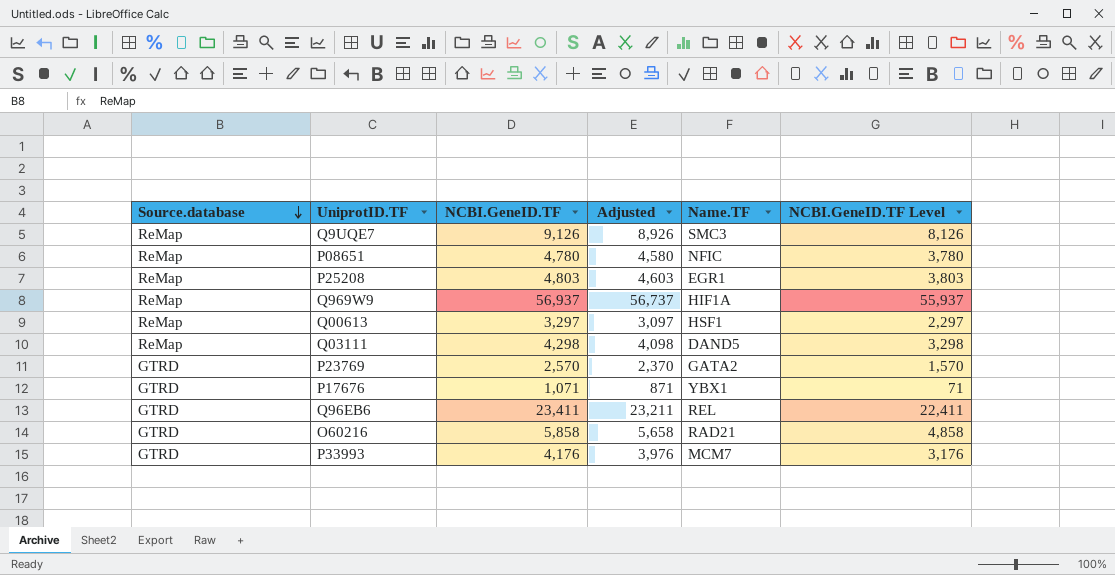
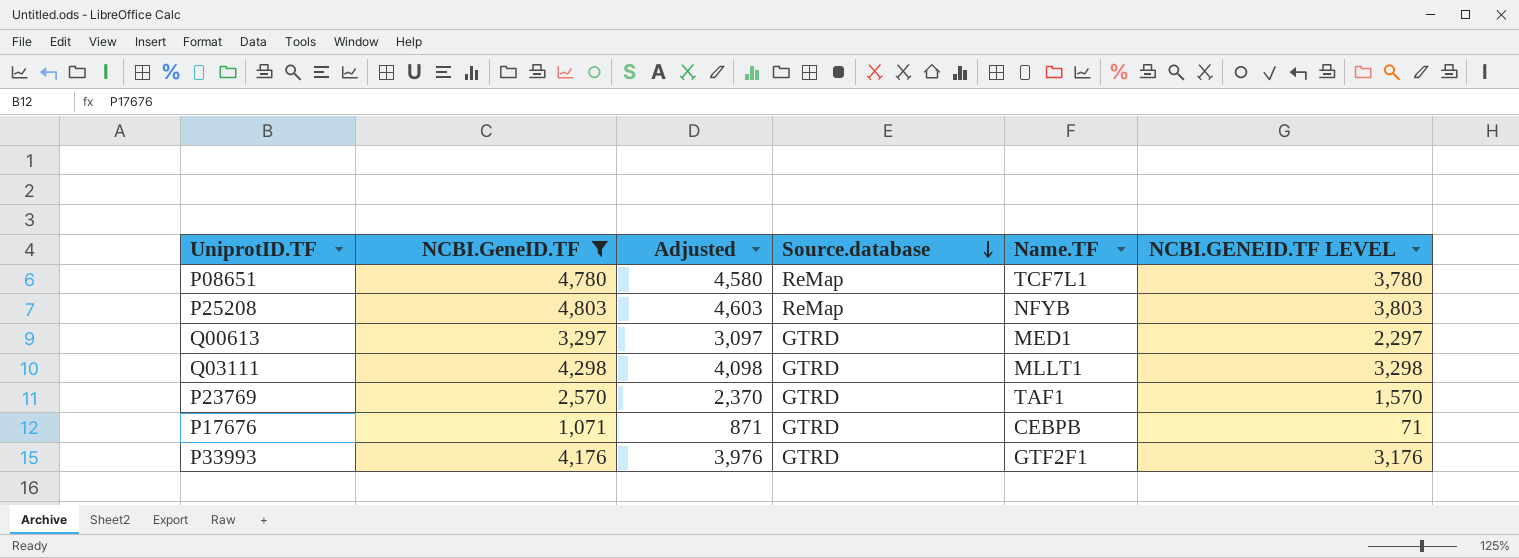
filter: none -> NCBI.GeneID.TF <= 4,803
column Source.database | position: 1 -> 4
column name: NCBI.GeneID.TF Level -> NCBI.GENEID.TF LEVEL
P08651 | Name.TF: NFIC -> TCF7L1
P25208 | Name.TF: EGR1 -> NFYB
Q00613 | Source.database: ReMap -> GTRD
Q00613 | Name.TF: HSF1 -> MED1
Q03111 | Source.database: ReMap -> GTRD
Q03111 | Name.TF: DAND5 -> MLLT1
P23769 | Name.TF: GATA2 -> TAF1
P17676 | Name.TF: YBX1 -> CEBPB
P33993 | Name.TF: MCM7 -> GTF2F1

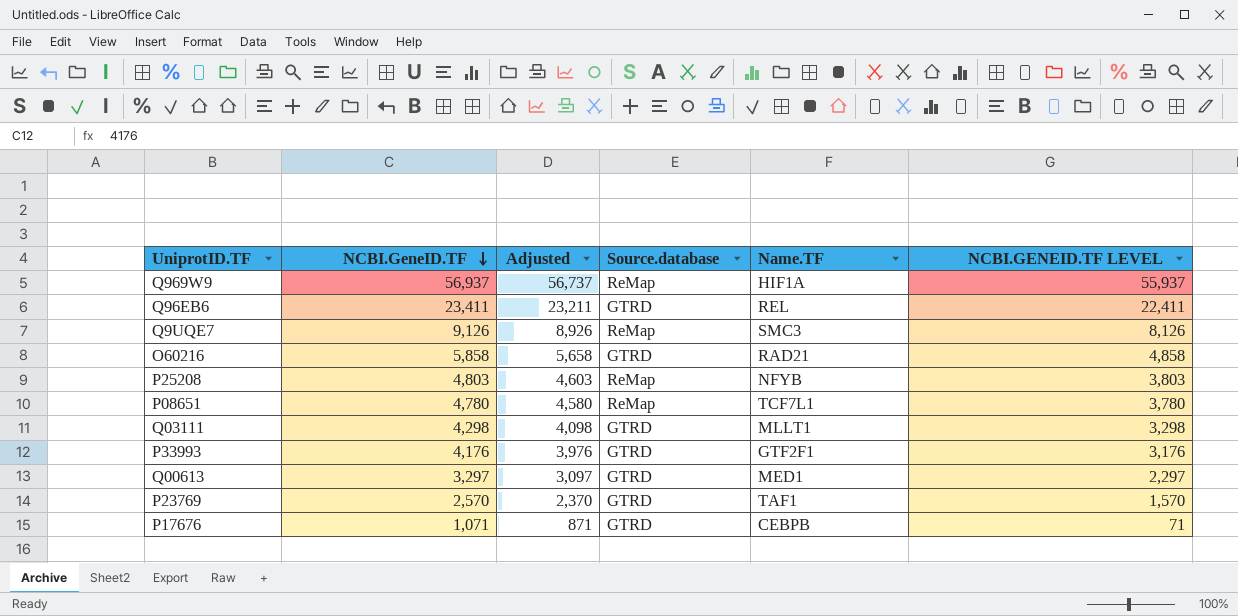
filter: NCBI.GeneID.TF <= 4,803 -> none
row order: Source.database descending -> NCBI.GeneID.TF descending

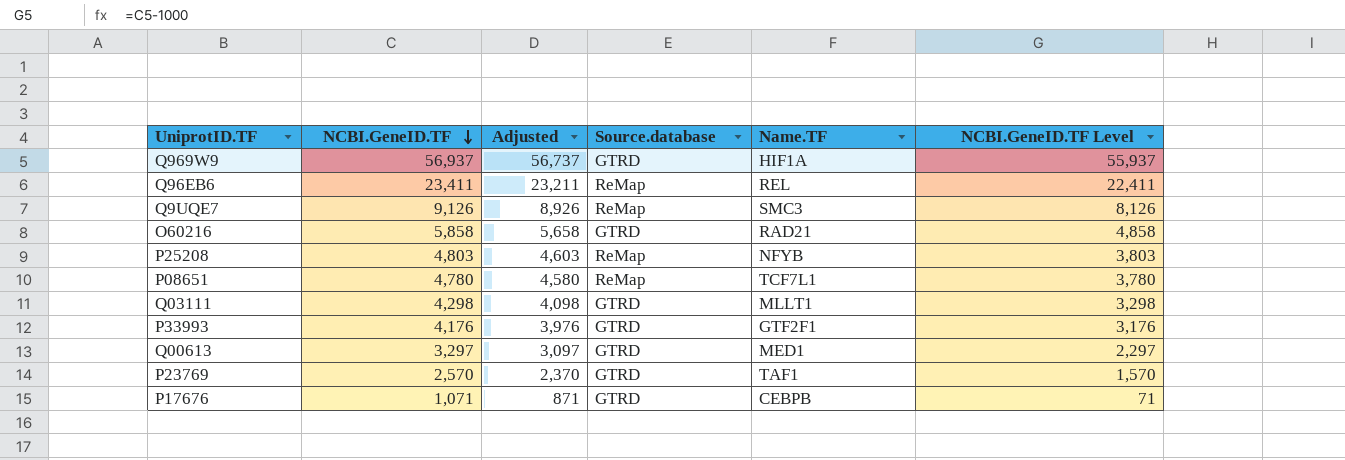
column name: NCBI.GENEID.TF LEVEL -> NCBI.GeneID.TF Level
Q969W9 | Source.database: ReMap -> GTRD
Q96EB6 | Source.database: GTRD -> ReMap

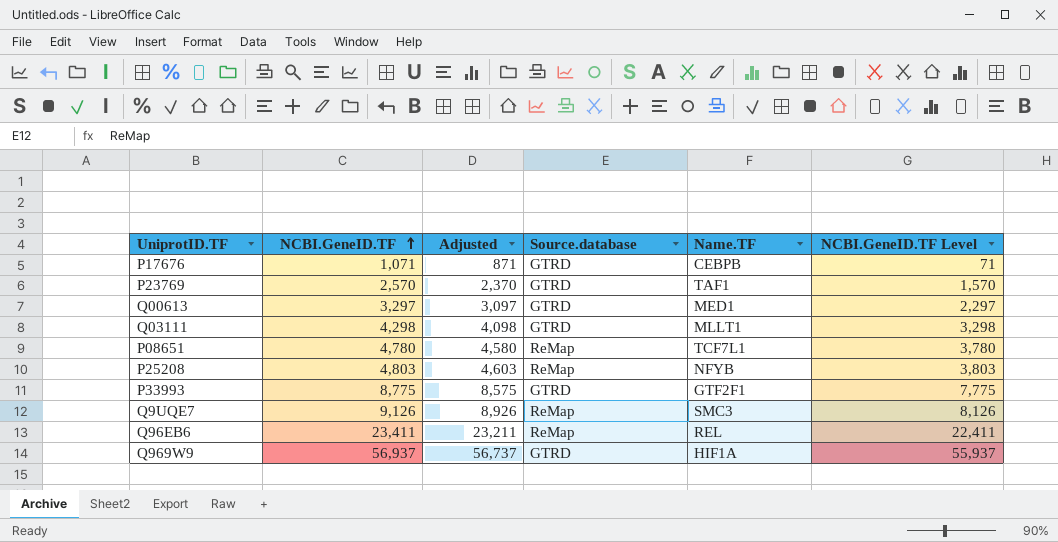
row order: NCBI.GeneID.TF descending -> NCBI.GeneID.TF ascending
row O60216: 5,858 | 5,658 | GTRD | RAD21 | 4,858 -> none
P33993 | NCBI.GeneID.TF: 4,176 -> 8,775
P33993 | Adjusted: 3,976 -> 8,575
P33993 | NCBI.GeneID.TF Level: 3,176 -> 7,775

